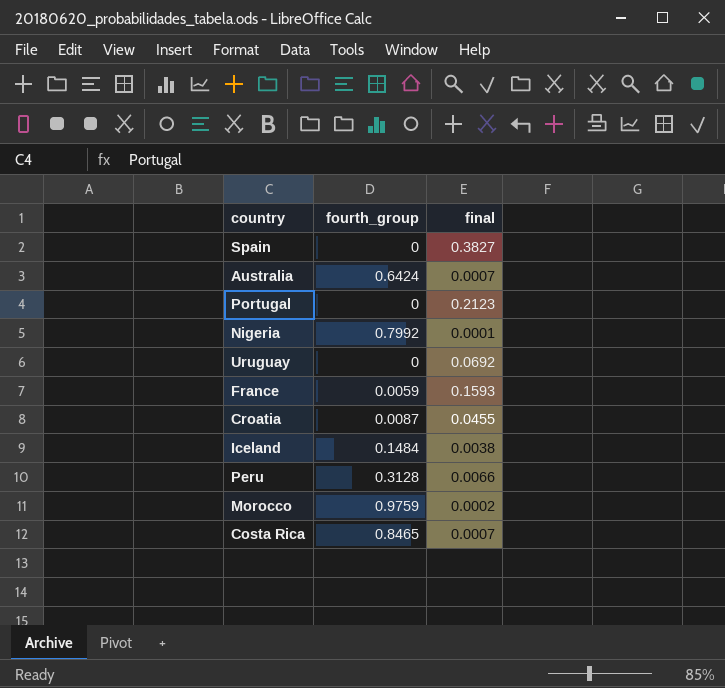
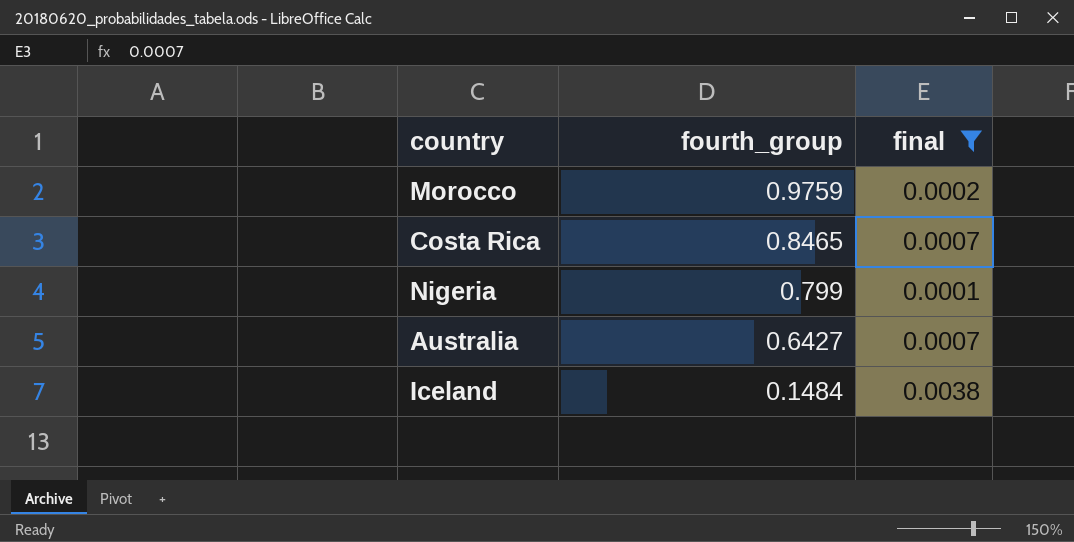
filter: none -> final <= 0.0038
row order: none -> fourth_group descending
Nigeria | fourth_group: 0.7992 -> 0.799
Australia | fourth_group: 0.6424 -> 0.6427

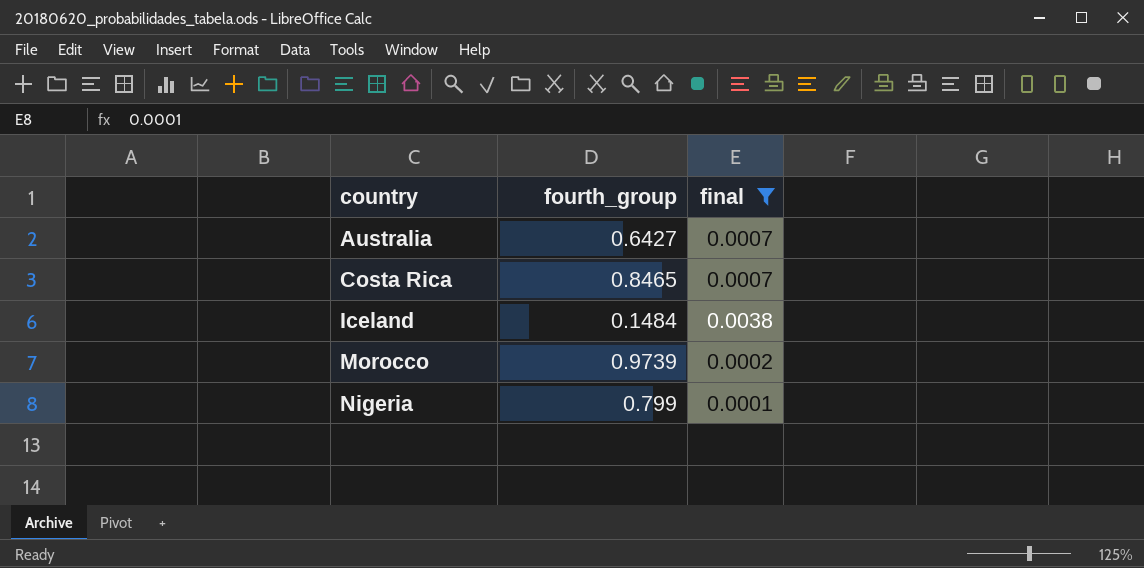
row order: fourth_group descending -> country ascending
Morocco | fourth_group: 0.9759 -> 0.9739

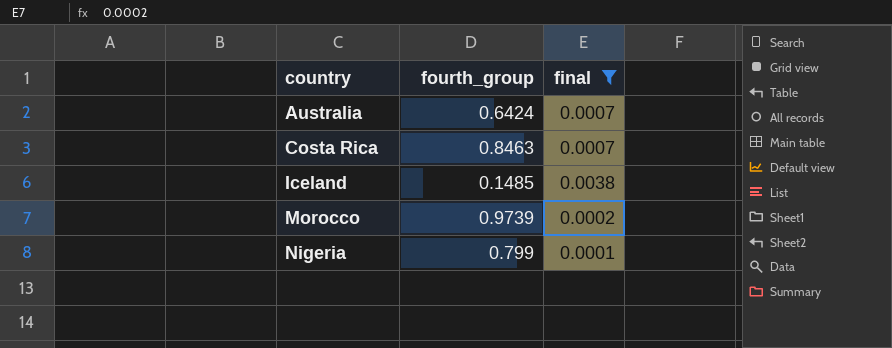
Australia | fourth_group: 0.6427 -> 0.6424
Costa Rica | fourth_group: 0.8465 -> 0.8463
Iceland | fourth_group: 0.1484 -> 0.1485

